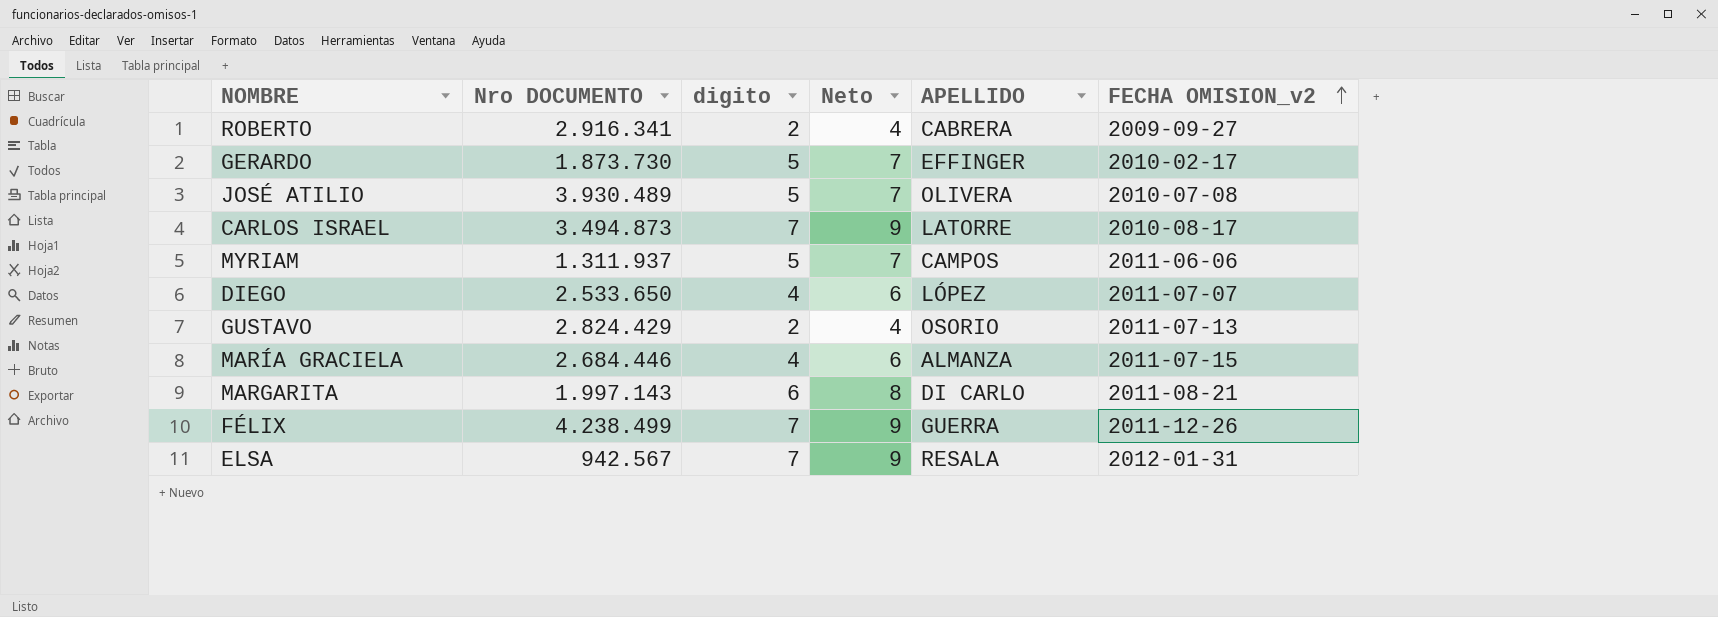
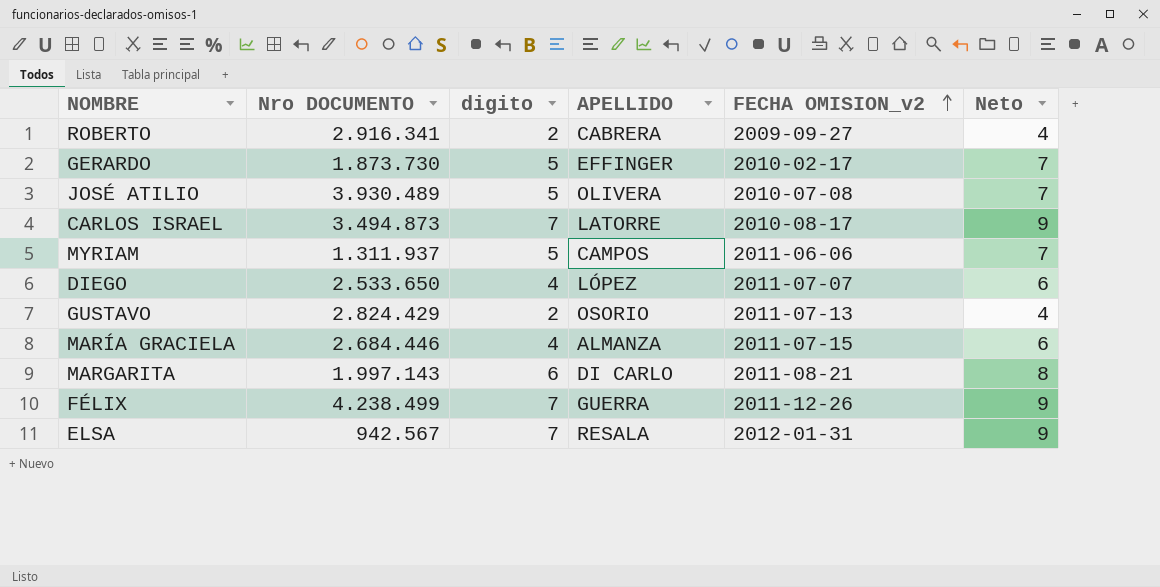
column Neto | position: 4 -> 6

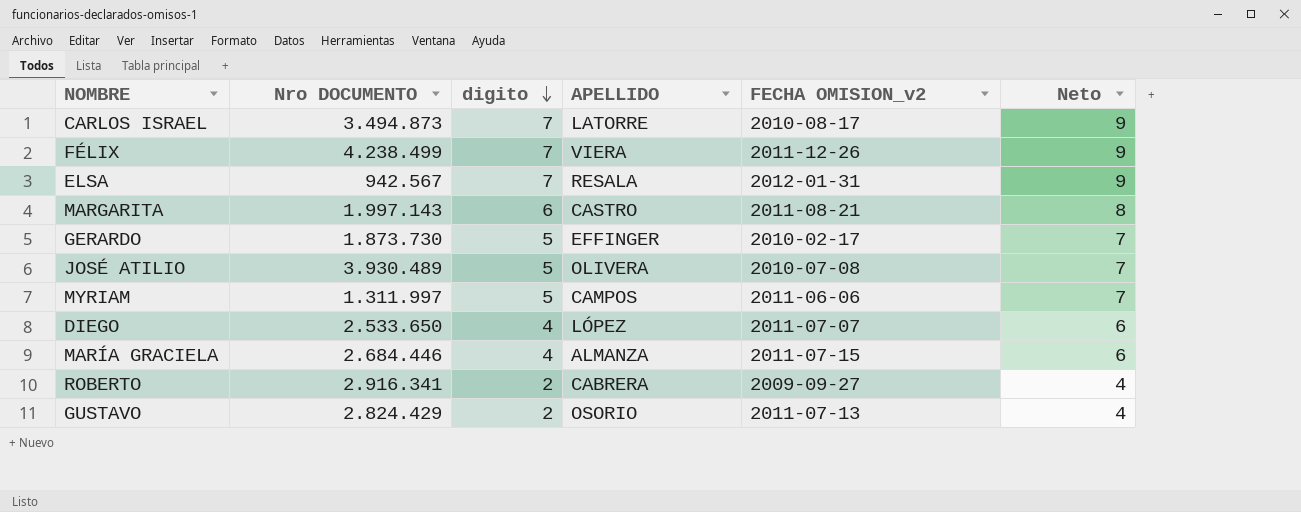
row order: FECHA OMISION_v2 ascending -> digito descending
FÉLIX | APELLIDO: GUERRA -> VIERA
MARGARITA | APELLIDO: DI CARLO -> CASTRO
MYRIAM | Nro DOCUMENTO: 1.311.937 -> 1.311.997

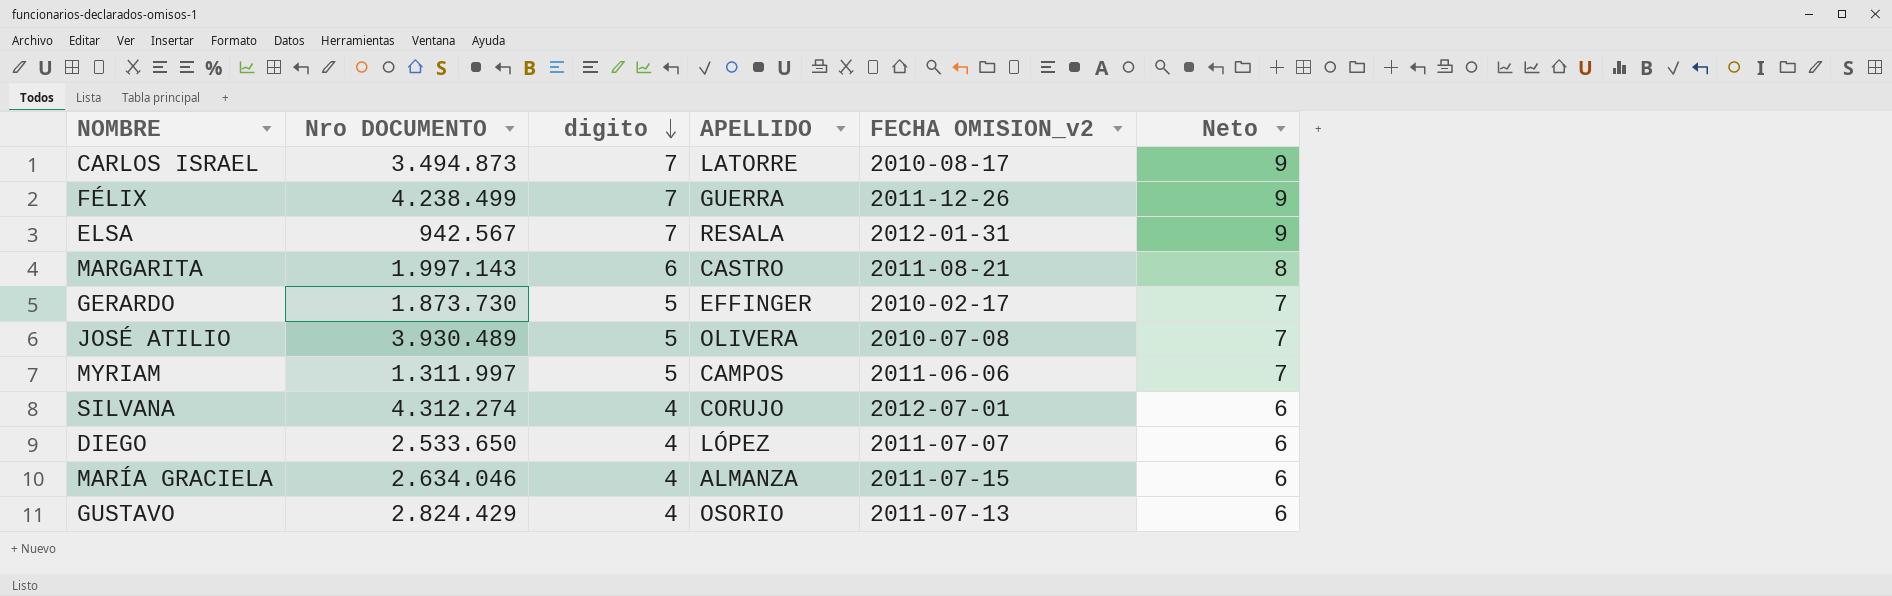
row ROBERTO: 2.916.341 | 2 | CABRERA | 2009-09-27 | 4 -> none
FÉLIX | APELLIDO: VIERA -> GUERRA
row SILVANA: none -> 4.312.274 | 4 | CORUJO | 2012-07-01 | 6
MARÍA GRACIELA | Nro DOCUMENTO: 2.684.446 -> 2.634.046
GUSTAVO | digito: 2 -> 4
GUSTAVO | Neto: 4 -> 6

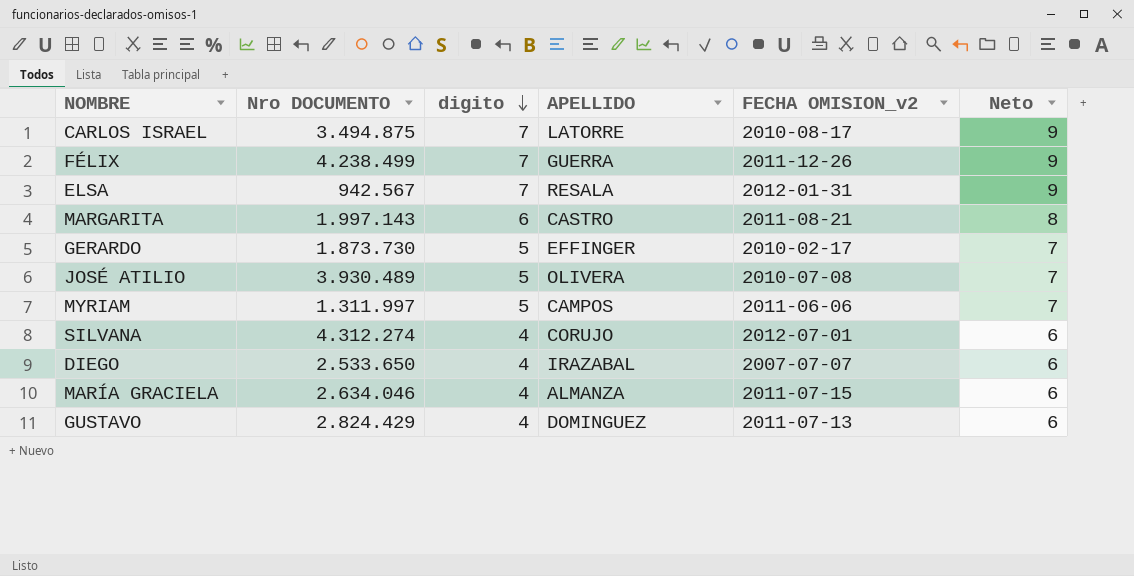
CARLOS ISRAEL | Nro DOCUMENTO: 3.494.873 -> 3.494.875
DIEGO | APELLIDO: LÓPEZ -> IRAZABAL
DIEGO | FECHA OMISION_v2: 2011-07-07 -> 2007-07-07
GUSTAVO | APELLIDO: OSORIO -> DOMINGUEZ

